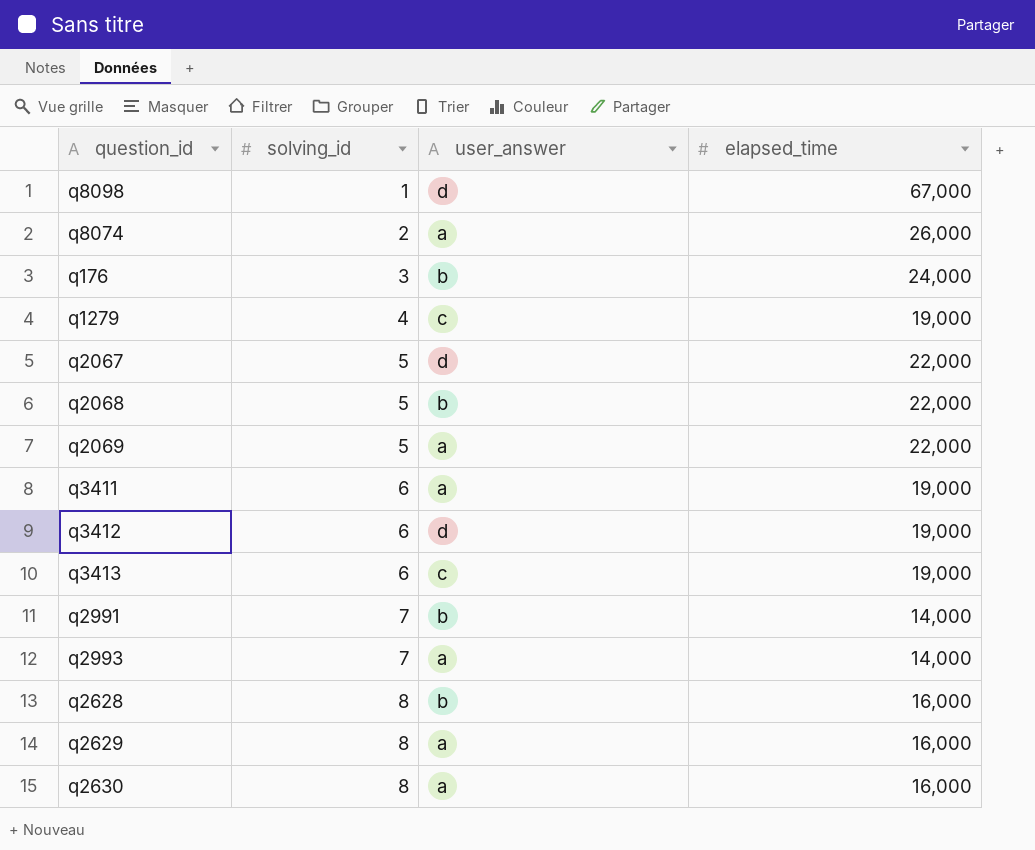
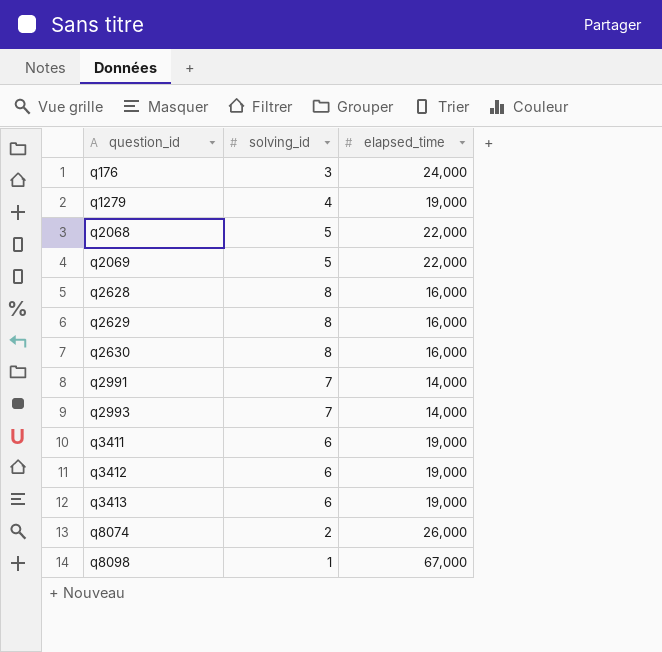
row order: solving_id ascending -> question_id ascending
column user_answer | position: 3 -> none
row q2067: 5 | d | 22,000 -> none

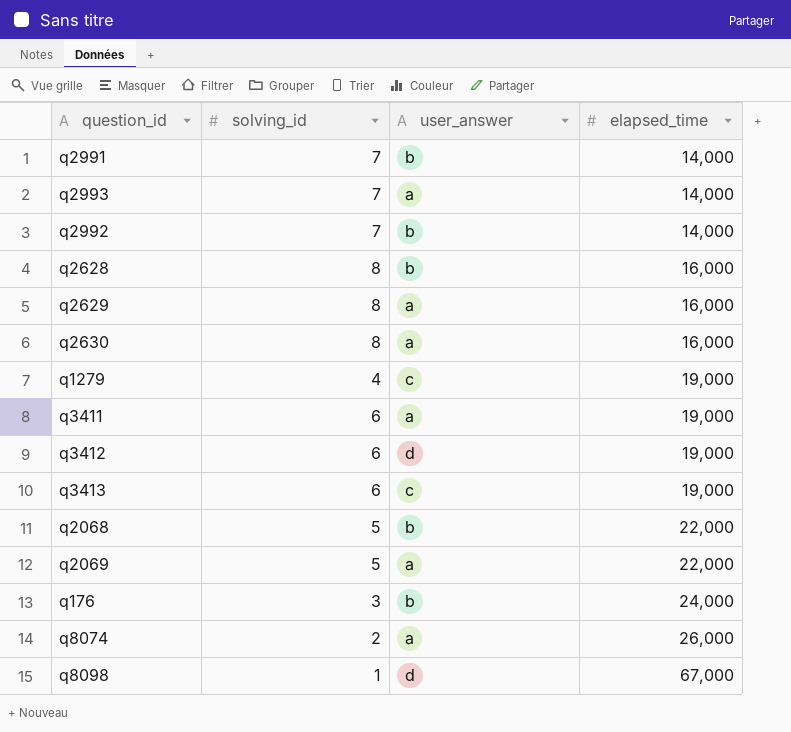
row order: question_id ascending -> elapsed_time ascending
column user_answer | position: none -> 3
row q2992: none -> 7 | b | 14,000

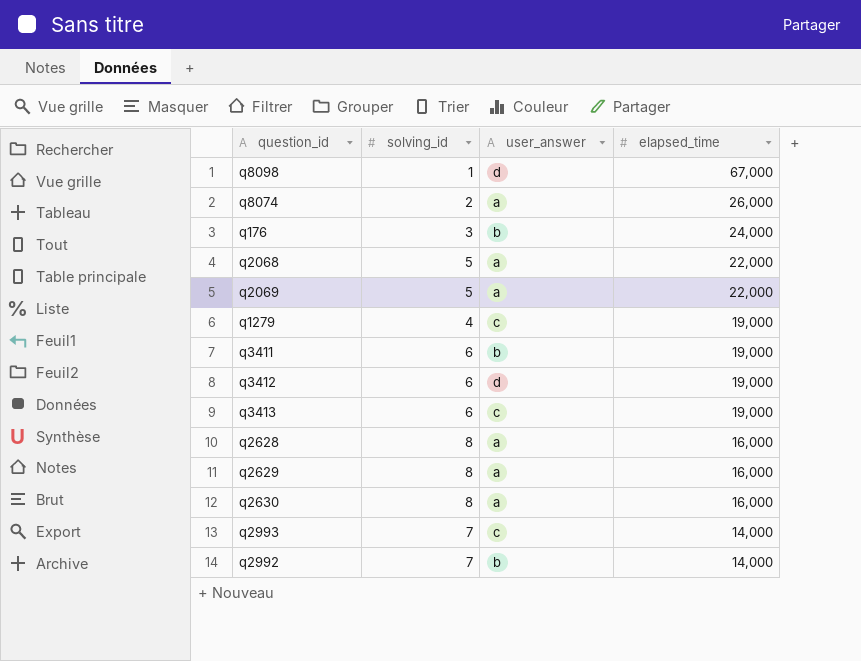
row order: elapsed_time ascending -> elapsed_time descending
row q2991: 7 | b | 14,000 -> none
q2068 | user_answer: b -> a
q3411 | user_answer: a -> b
q2628 | user_answer: b -> a
q2993 | user_answer: a -> c

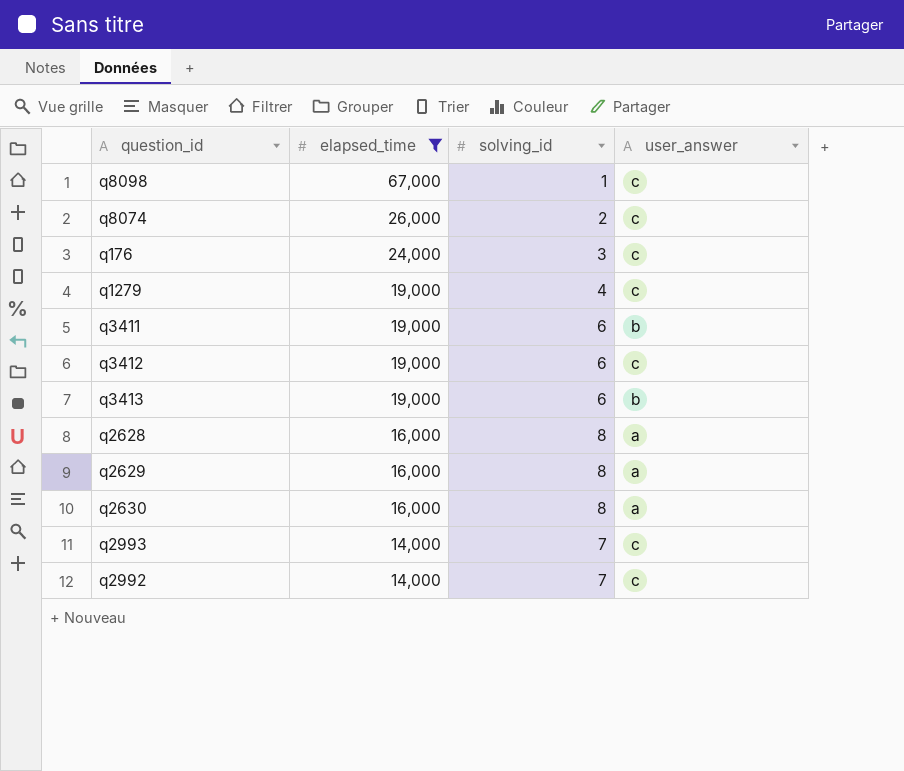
filter: none -> elapsed_time != 22,000
column elapsed_time | position: 4 -> 2
q8098 | user_answer: d -> c
q8074 | user_answer: a -> c
q176 | user_answer: b -> c
q3412 | user_answer: d -> c
q3413 | user_answer: c -> b
q2992 | user_answer: b -> c

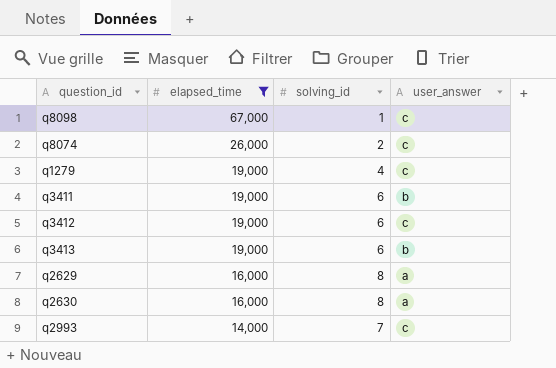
row q176: 24,000 | 3 | c -> none
row q2628: 16,000 | 8 | a -> none
row q2992: 14,000 | 7 | c -> none

